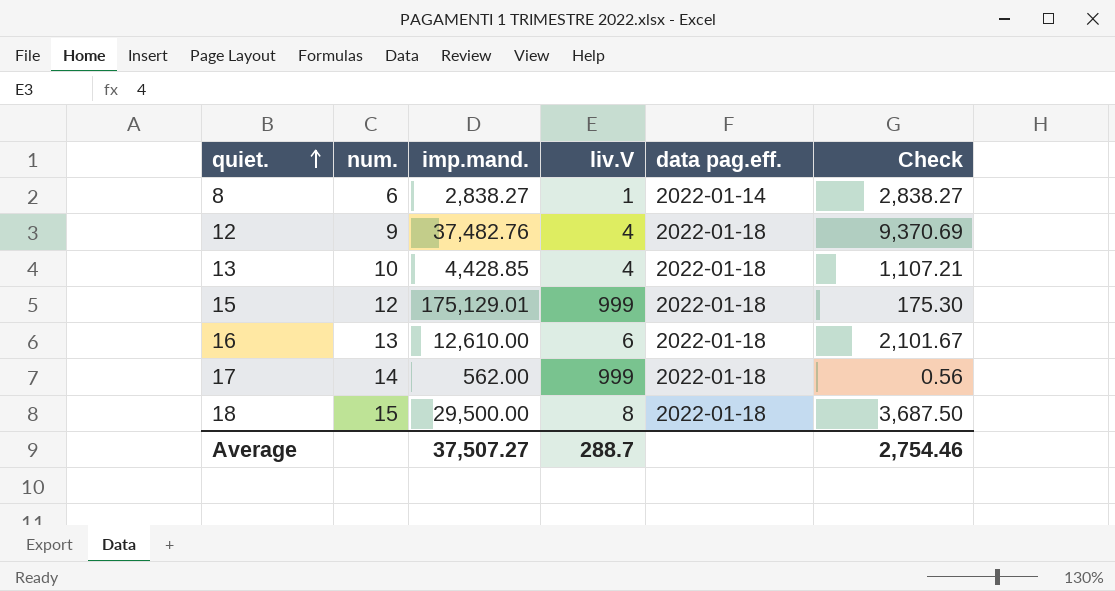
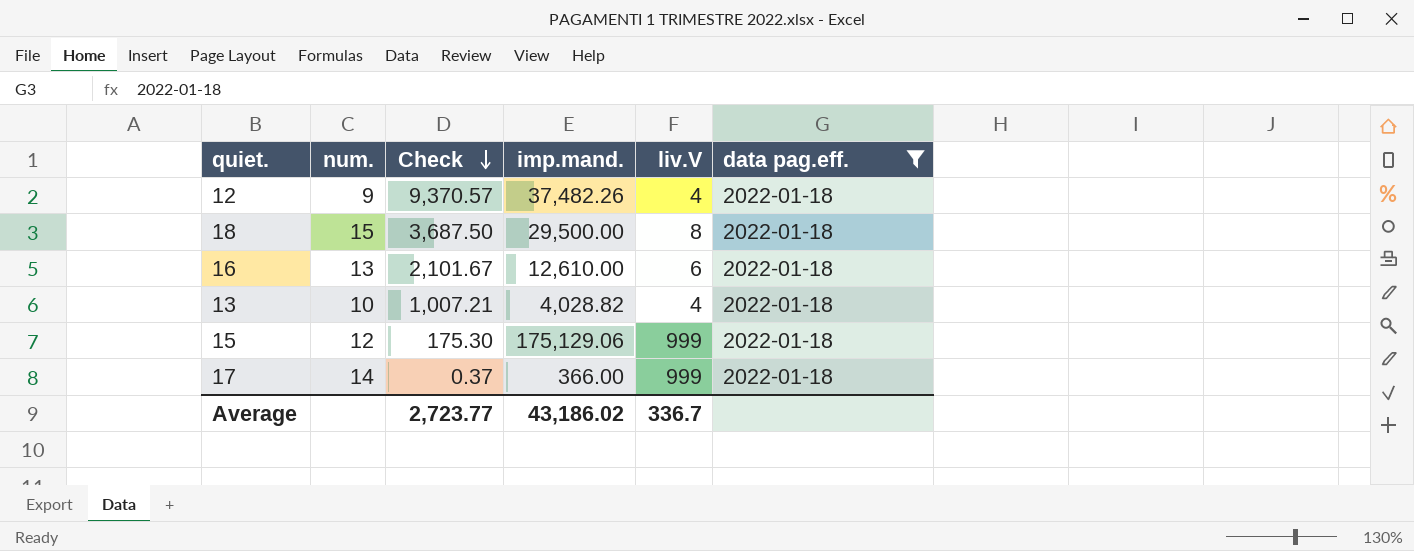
filter: none -> data pag.eff. = 2022-01-18
row order: quiet. ascending -> Check descending
column Check | position: 6 -> 3
12 | Check: 9,370.69 -> 9,370.57
12 | imp.mand.: 37,482.76 -> 37,482.26
13 | Check: 1,107.21 -> 1,007.21
13 | imp.mand.: 4,428.85 -> 4,028.82
15 | imp.mand.: 175,129.01 -> 175,129.06
17 | Check: 0.56 -> 0.37
17 | imp.mand.: 562.00 -> 366.00
Average | Check: 2,754.46 -> 2,723.77
Average | imp.mand.: 37,507.27 -> 43,186.02
Average | liv.V: 288.7 -> 336.7

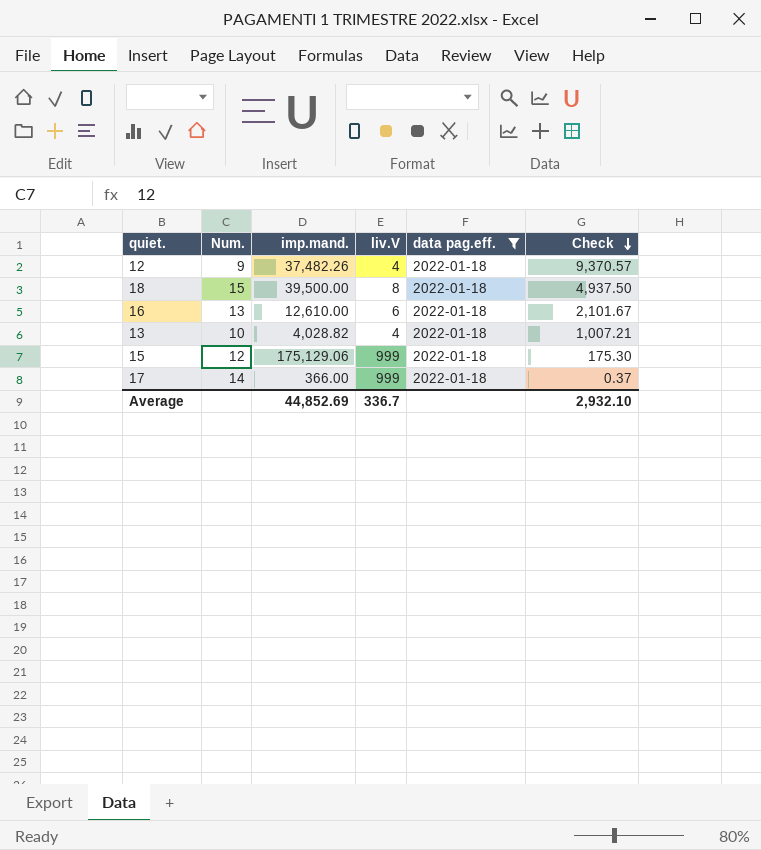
column name: num. -> Num.
column Check | position: 3 -> 6
18 | imp.mand.: 29,500.00 -> 39,500.00
18 | Check: 3,687.50 -> 4,937.50
Average | imp.mand.: 43,186.02 -> 44,852.69
Average | Check: 2,723.77 -> 2,932.10

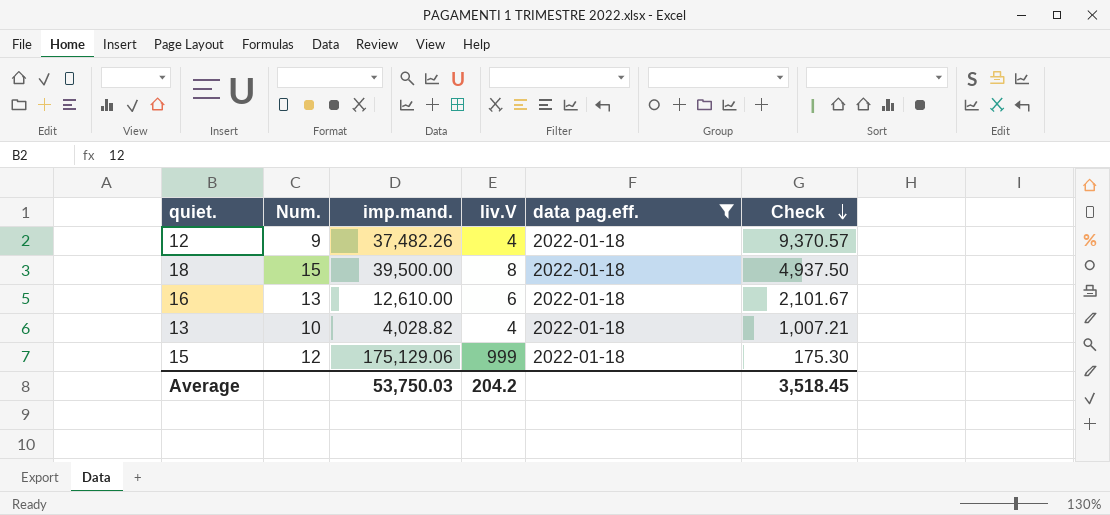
row 17: 14 | 366.00 | 999 | 2022-01-18 | 0.37 -> none
Average | imp.mand.: 44,852.69 -> 53,750.03
Average | liv.V: 336.7 -> 204.2
Average | Check: 2,932.10 -> 3,518.45

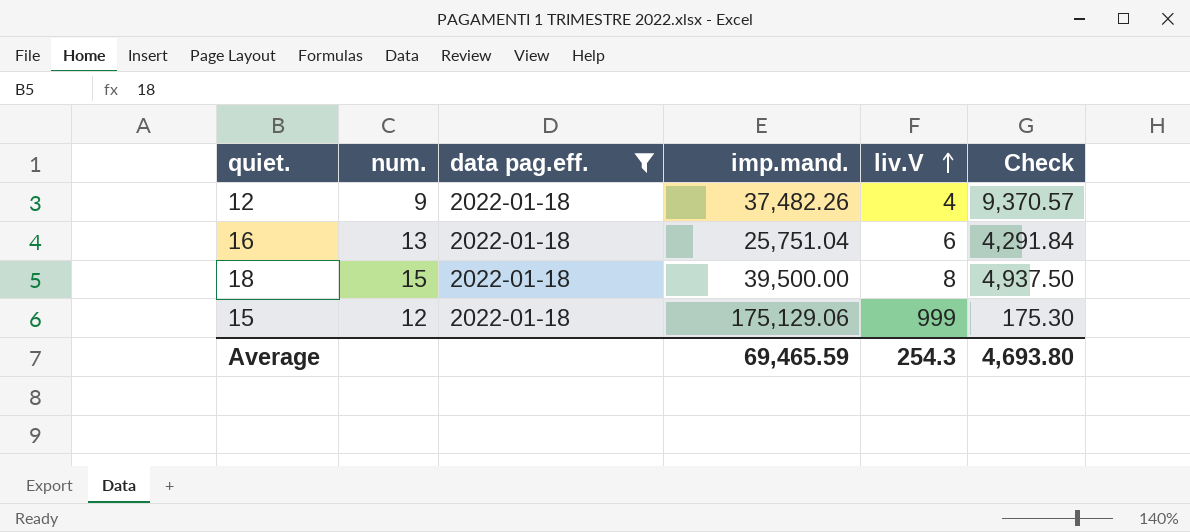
row order: Check descending -> liv.V ascending
column name: Num. -> num.
column data pag.eff. | position: 5 -> 3
row 13: 10 | 4,028.82 | 4 | 2022-01-18 | 1,007.21 -> none
16 | imp.mand.: 12,610.00 -> 25,751.04
16 | Check: 2,101.67 -> 4,291.84
Average | imp.mand.: 53,750.03 -> 69,465.59
Average | liv.V: 204.2 -> 254.3
Average | Check: 3,518.45 -> 4,693.80

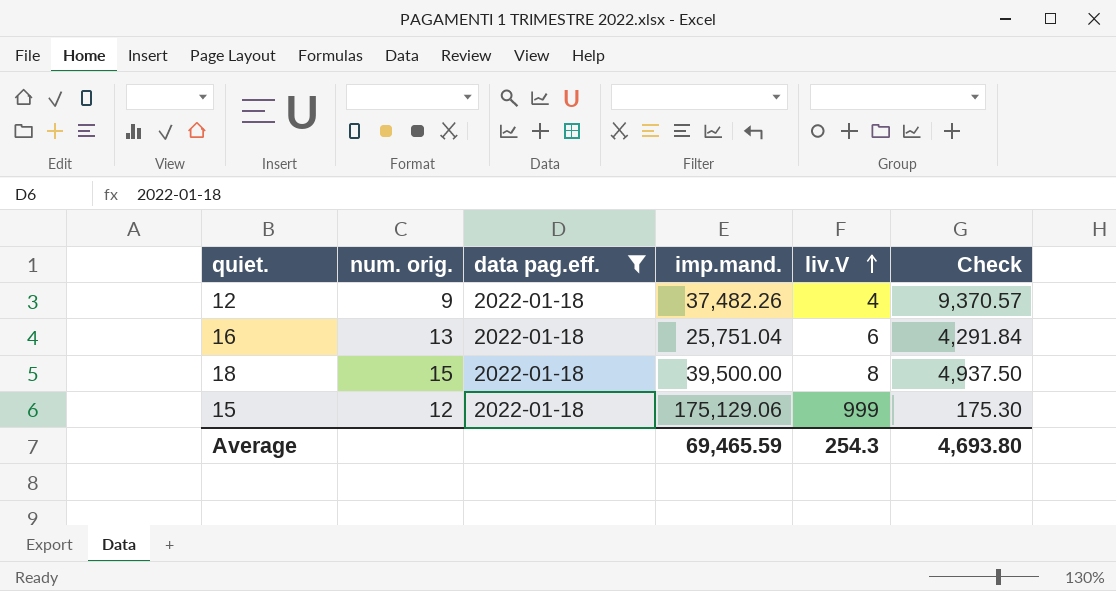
column name: num. -> num. orig.

